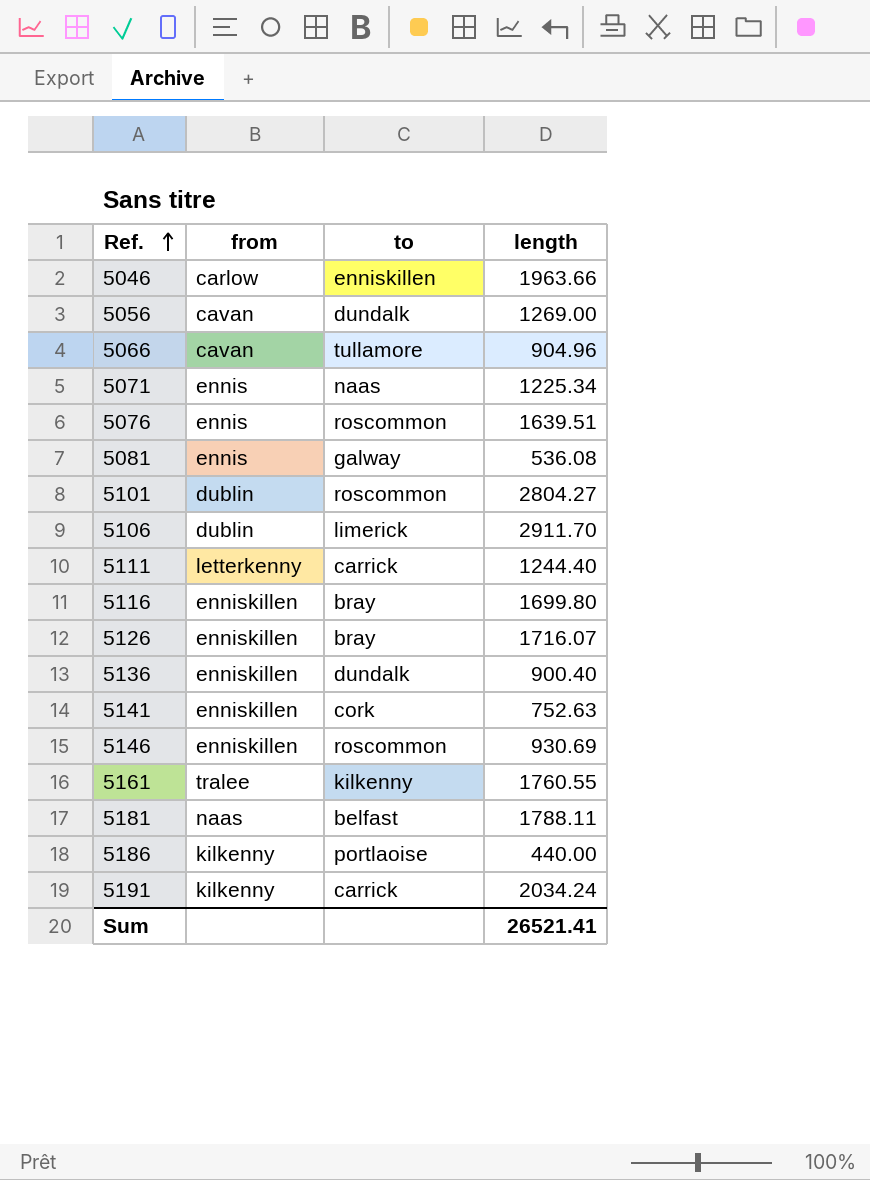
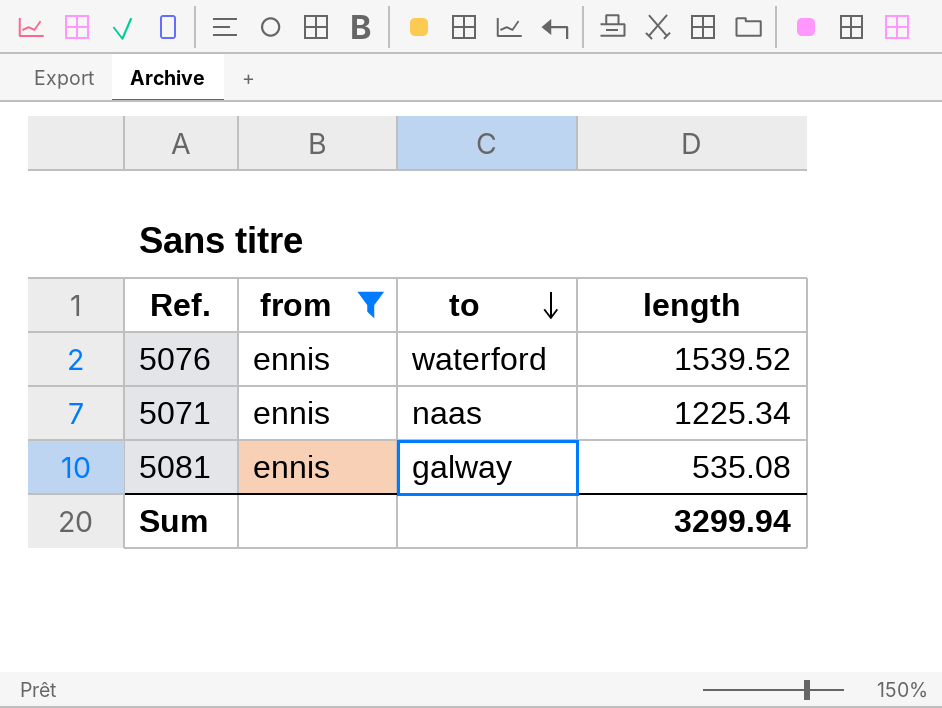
filter: none -> from = ennis
row order: Ref. ascending -> to descending
5076 | to: roscommon -> waterford
5076 | length: 1639.51 -> 1539.52
5081 | length: 536.08 -> 535.08
Sum | length: 26521.41 -> 3299.94

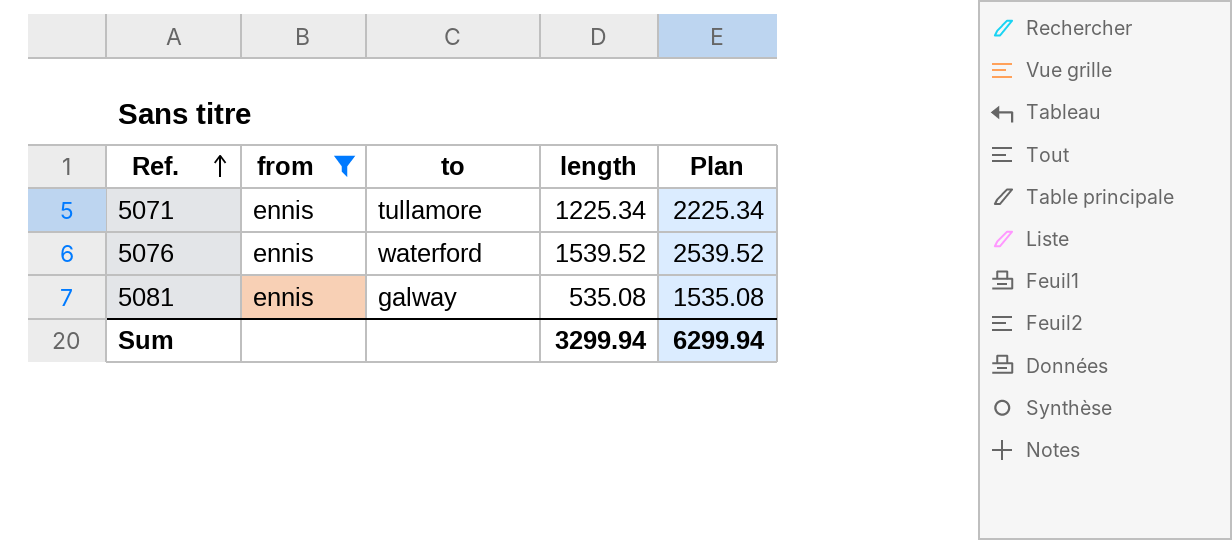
row order: to descending -> Ref. ascending
column Plan | formula: none -> [length] + 1000
5071 | to: naas -> tullamore

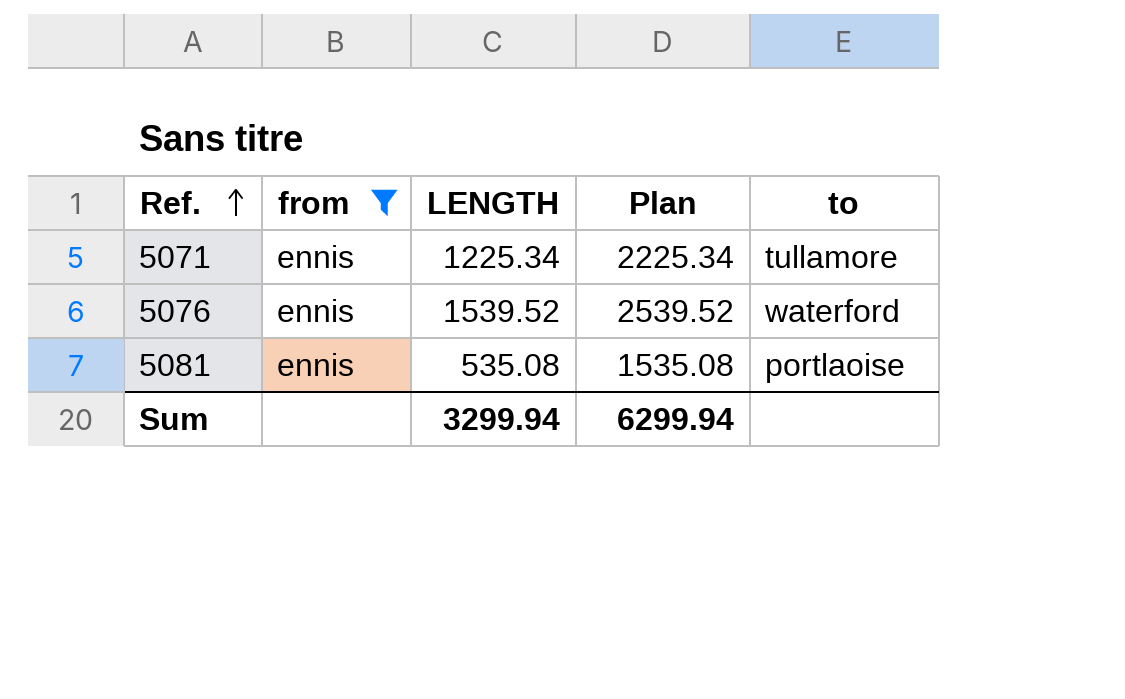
column name: length -> LENGTH
column to | position: 3 -> 5
5081 | to: galway -> portlaoise

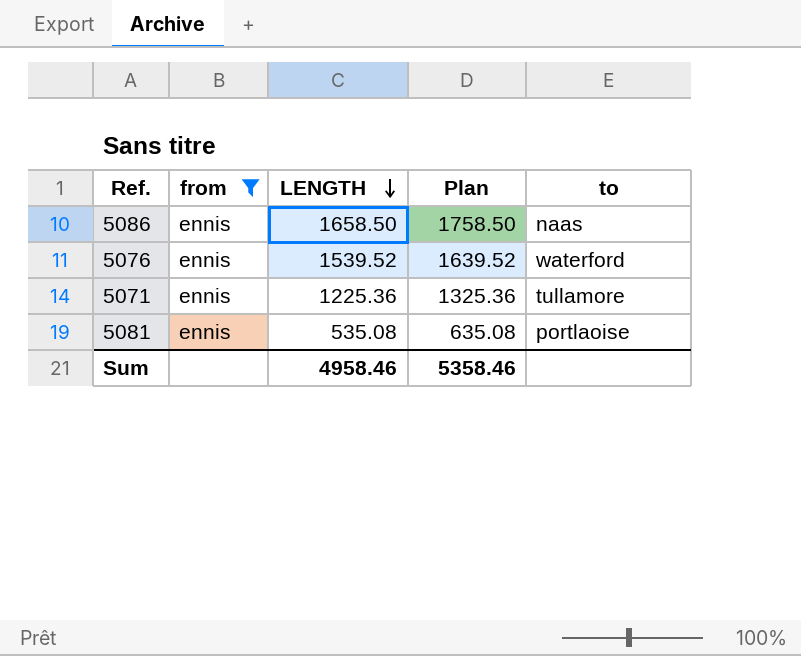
row order: Ref. ascending -> LENGTH descending
column Plan | formula: [LENGTH] + 1000 -> [LENGTH] + 100
row 5086: none -> ennis | 1658.50 | 1758.50 | naas
5071 | LENGTH: 1225.34 -> 1225.36
Sum | LENGTH: 3299.94 -> 4958.46
Sum | Plan: 6299.94 -> 5358.46

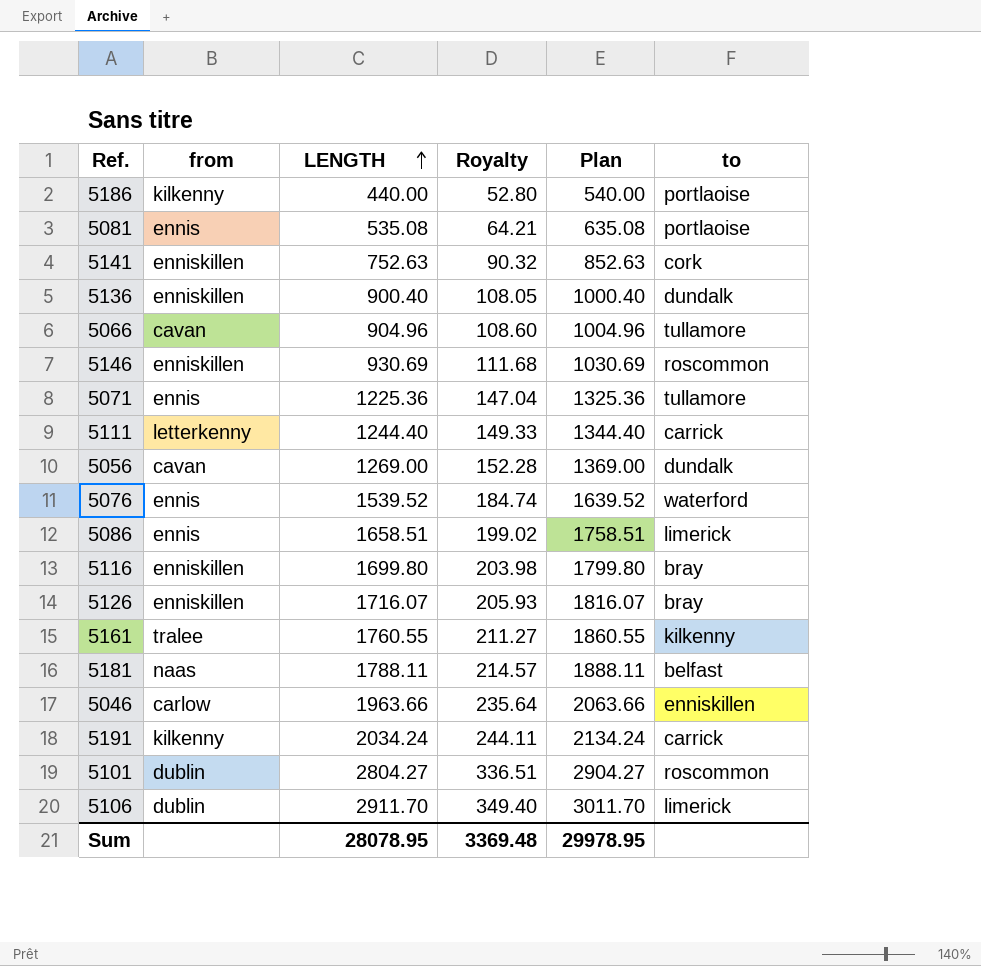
filter: from = ennis -> none
row order: LENGTH descending -> LENGTH ascending
column Royalty | formula: none -> [LENGTH] * 0.12
5086 | LENGTH: 1658.50 -> 1658.51
5086 | Plan: 1758.50 -> 1758.51
5086 | to: naas -> limerick
Sum | LENGTH: 4958.46 -> 28078.95
Sum | Plan: 5358.46 -> 29978.95

